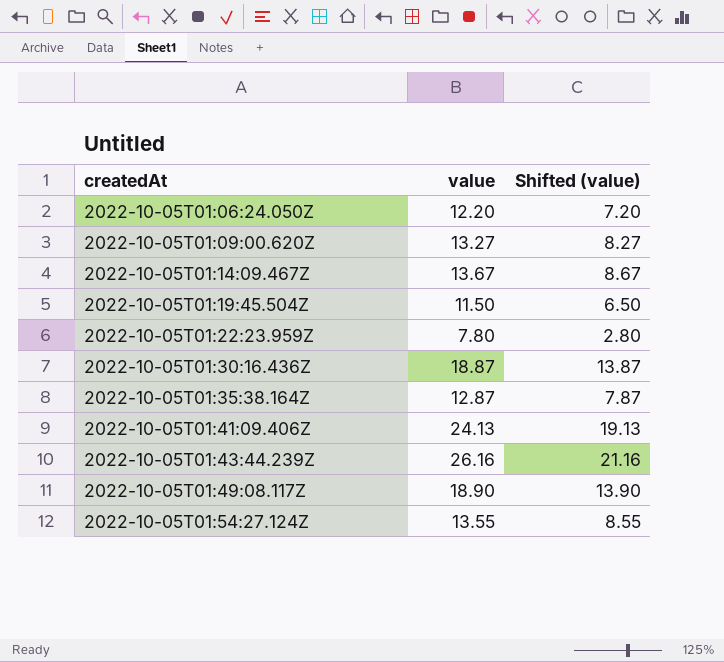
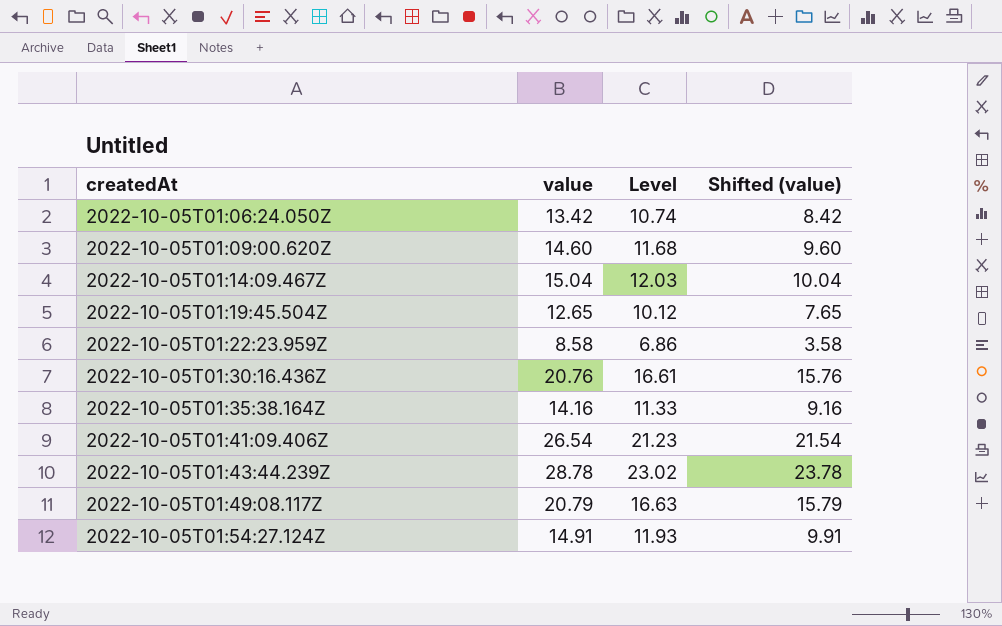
column Level | formula: none -> [value] * 0.8
2022-10-05T01:06:24.050Z | value: 12.20 -> 13.42
2022-10-05T01:06:24.050Z | Shifted (value): 7.20 -> 8.42
2022-10-05T01:09:00.620Z | value: 13.27 -> 14.60
2022-10-05T01:09:00.620Z | Shifted (value): 8.27 -> 9.60
2022-10-05T01:14:09.467Z | value: 13.67 -> 15.04
2022-10-05T01:14:09.467Z | Shifted (value): 8.67 -> 10.04
2022-10-05T01:19:45.504Z | value: 11.50 -> 12.65
2022-10-05T01:19:45.504Z | Shifted (value): 6.50 -> 7.65
2022-10-05T01:22:23.959Z | value: 7.80 -> 8.58
2022-10-05T01:22:23.959Z | Shifted (value): 2.80 -> 3.58
2022-10-05T01:30:16.436Z | value: 18.87 -> 20.76
2022-10-05T01:30:16.436Z | Shifted (value): 13.87 -> 15.76
2022-10-05T01:35:38.164Z | value: 12.87 -> 14.16
2022-10-05T01:35:38.164Z | Shifted (value): 7.87 -> 9.16
2022-10-05T01:41:09.406Z | value: 24.13 -> 26.54
2022-10-05T01:41:09.406Z | Shifted (value): 19.13 -> 21.54
2022-10-05T01:43:44.239Z | value: 26.16 -> 28.78
2022-10-05T01:43:44.239Z | Shifted (value): 21.16 -> 23.78
2022-10-05T01:49:08.117Z | value: 18.90 -> 20.79
2022-10-05T01:49:08.117Z | Shifted (value): 13.90 -> 15.79
2022-10-05T01:54:27.124Z | value: 13.55 -> 14.91
2022-10-05T01:54:27.124Z | Shifted (value): 8.55 -> 9.91

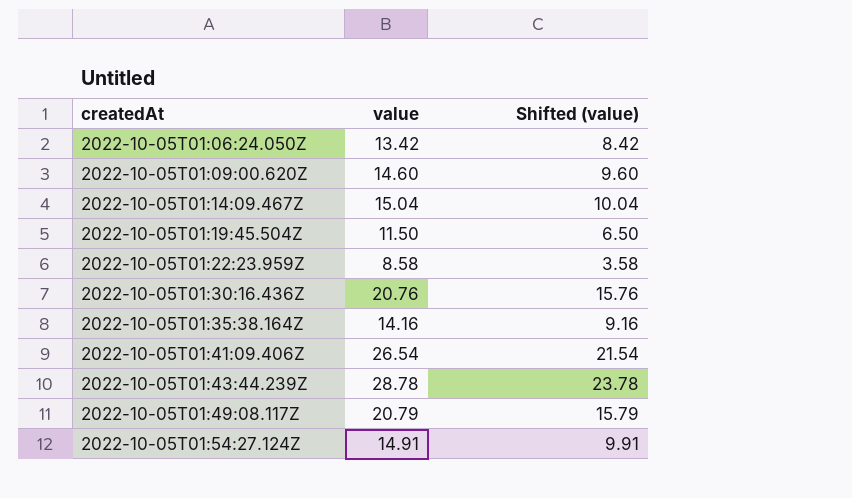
column Level | formula: [value] * 0.8 -> none
2022-10-05T01:19:45.504Z | value: 12.65 -> 11.50
2022-10-05T01:19:45.504Z | Shifted (value): 7.65 -> 6.50

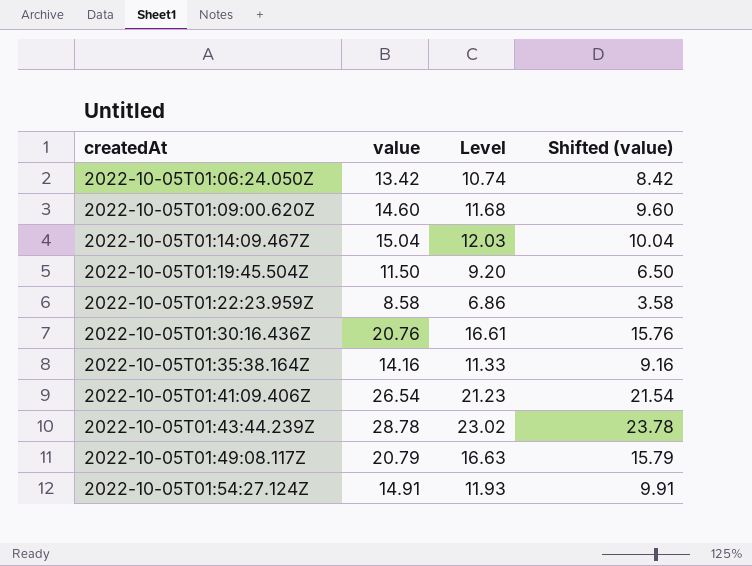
column Level | formula: none -> [value] * 0.8

